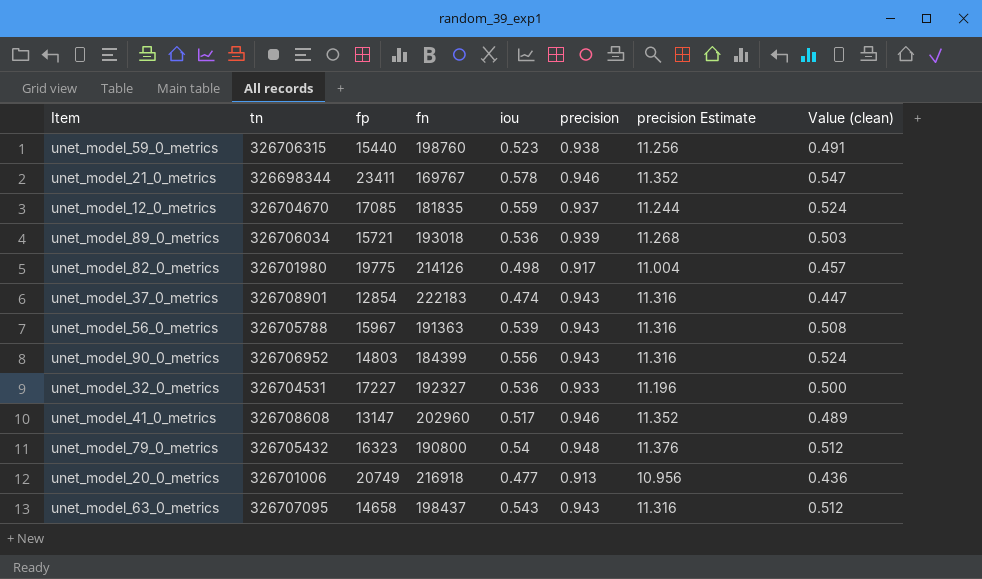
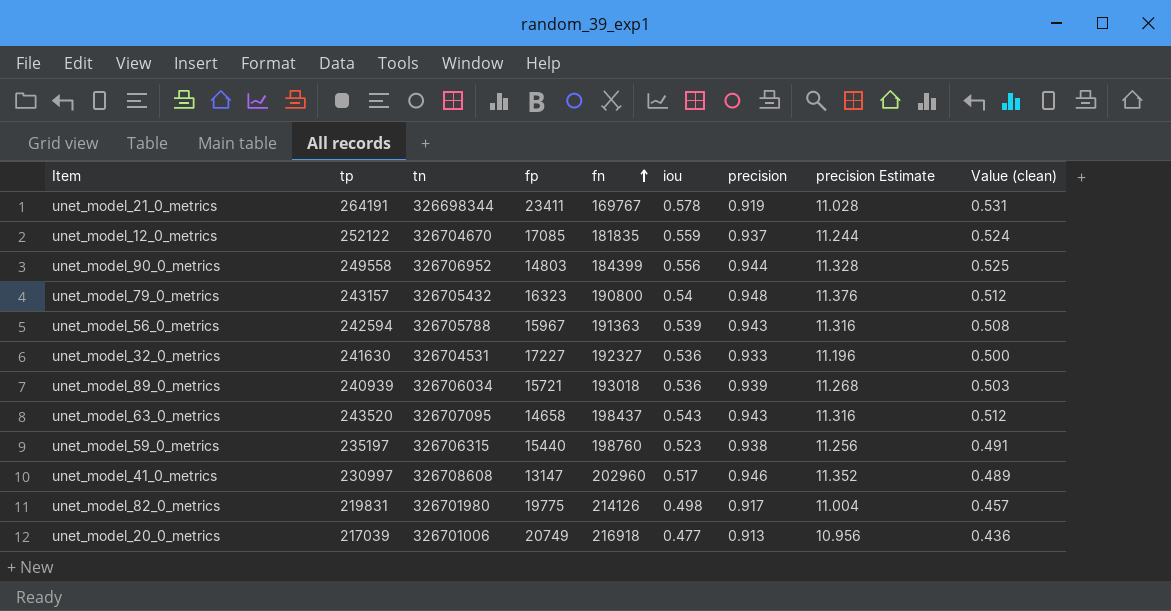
row order: none -> fn ascending
column tp | position: none -> 2
row unet_model_37_0_metrics: 326708901 | 12854 | 222183 | 0.474 | 0.943 | 11.316 | 0.447 -> none
unet_model_21_0_metrics | precision: 0.946 -> 0.919
unet_model_21_0_metrics | precision Estimate: 11.352 -> 11.028
unet_model_21_0_metrics | Value (clean): 0.547 -> 0.531
unet_model_90_0_metrics | precision: 0.943 -> 0.944
unet_model_90_0_metrics | precision Estimate: 11.316 -> 11.328
unet_model_90_0_metrics | Value (clean): 0.524 -> 0.525

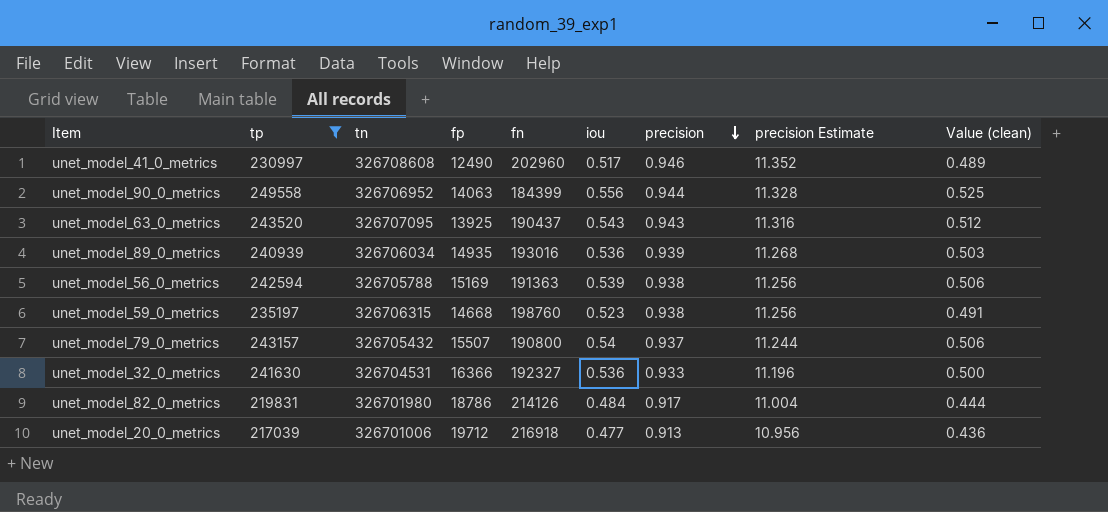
filter: none -> tp <= 249558
row order: fn ascending -> precision descending
unet_model_41_0_metrics | fp: 13147 -> 12490
unet_model_90_0_metrics | fp: 14803 -> 14063
unet_model_63_0_metrics | fp: 14658 -> 13925
unet_model_63_0_metrics | fn: 198437 -> 190437
unet_model_89_0_metrics | fp: 15721 -> 14935
unet_model_89_0_metrics | fn: 193018 -> 193016
unet_model_56_0_metrics | fp: 15967 -> 15169
unet_model_56_0_metrics | precision: 0.943 -> 0.938
unet_model_56_0_metrics | precision Estimate: 11.316 -> 11.256
unet_model_56_0_metrics | Value (clean): 0.508 -> 0.506
unet_model_59_0_metrics | fp: 15440 -> 14668
unet_model_79_0_metrics | fp: 16323 -> 15507
unet_model_79_0_metrics | precision: 0.948 -> 0.937
unet_model_79_0_metrics | precision Estimate: 11.376 -> 11.244
unet_model_79_0_metrics | Value (clean): 0.512 -> 0.506
unet_model_32_0_metrics | fp: 17227 -> 16366
unet_model_82_0_metrics | fp: 19775 -> 18786
unet_model_82_0_metrics | iou: 0.498 -> 0.484
unet_model_82_0_metrics | Value (clean): 0.457 -> 0.444
unet_model_20_0_metrics | fp: 20749 -> 19712

